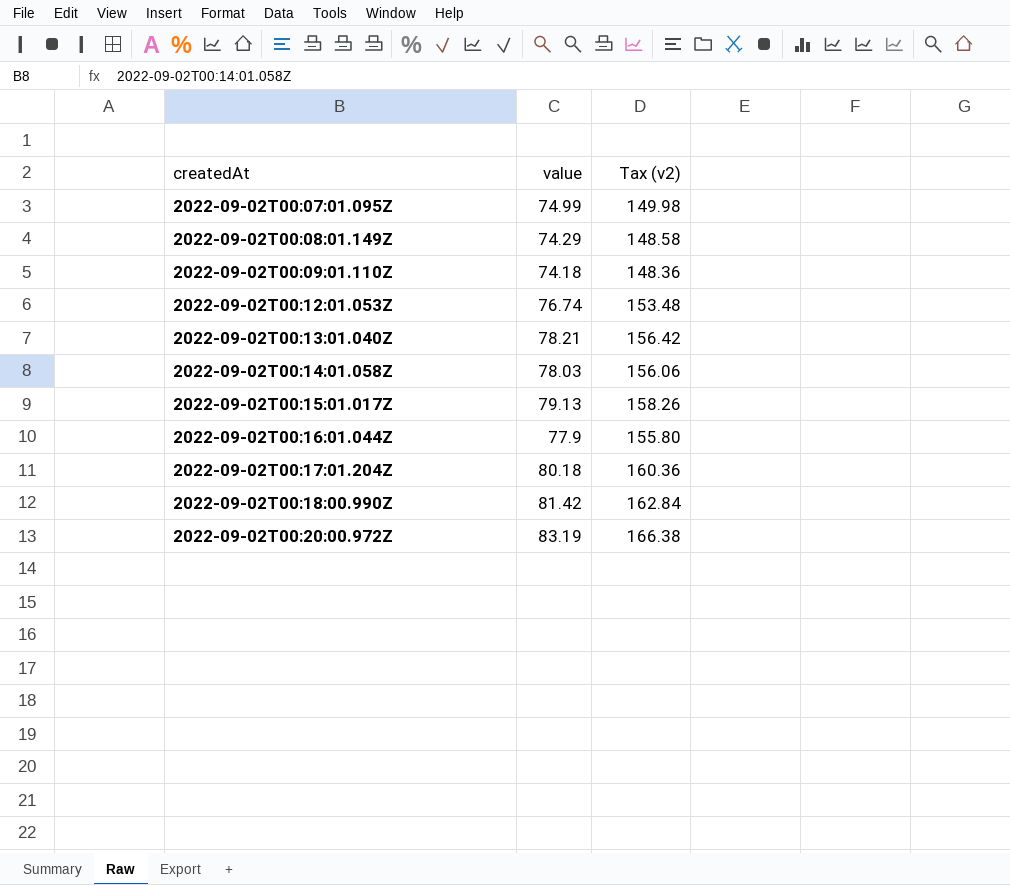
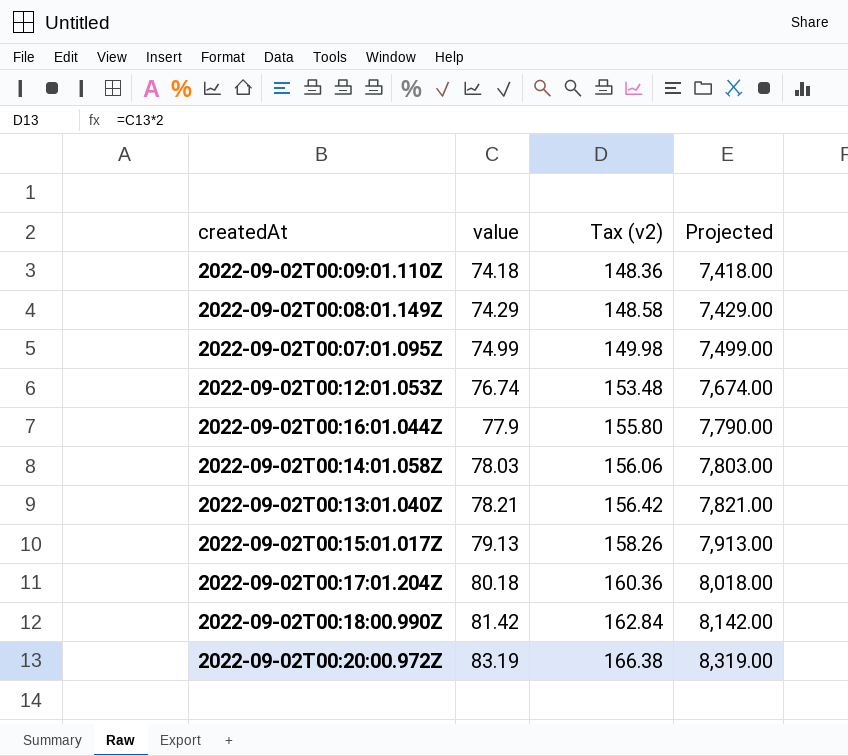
row order: createdAt ascending -> value ascending
column Projected | formula: none -> [value] * 100

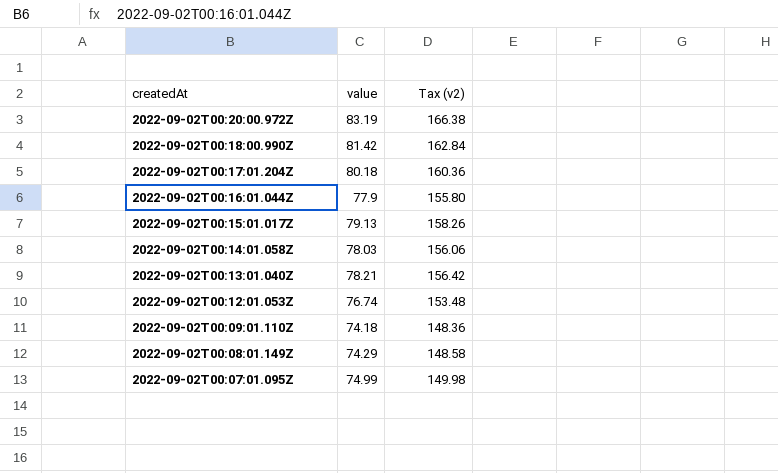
row order: value ascending -> createdAt descending
column Projected | formula: [value] * 100 -> none

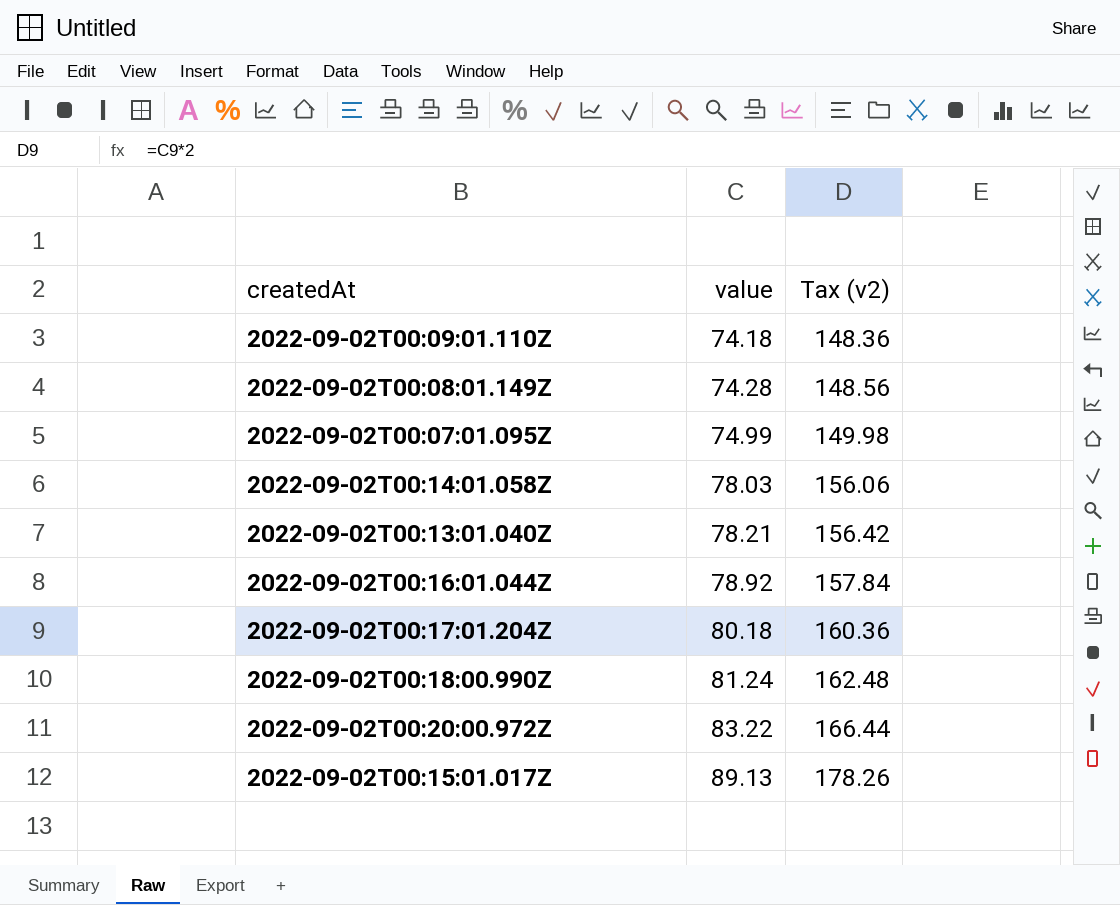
row order: createdAt descending -> value ascending
row 2022-09-02T00:12:01.053Z: 76.74 | 153.48 -> none
2022-09-02T00:08:01.149Z | value: 74.29 -> 74.28
2022-09-02T00:08:01.149Z | Tax (v2): 148.58 -> 148.56
2022-09-02T00:16:01.044Z | value: 77.9 -> 78.92
2022-09-02T00:16:01.044Z | Tax (v2): 155.80 -> 157.84
2022-09-02T00:18:00.990Z | value: 81.42 -> 81.24
2022-09-02T00:18:00.990Z | Tax (v2): 162.84 -> 162.48
2022-09-02T00:20:00.972Z | value: 83.19 -> 83.22
2022-09-02T00:20:00.972Z | Tax (v2): 166.38 -> 166.44
2022-09-02T00:15:01.017Z | value: 79.13 -> 89.13
2022-09-02T00:15:01.017Z | Tax (v2): 158.26 -> 178.26

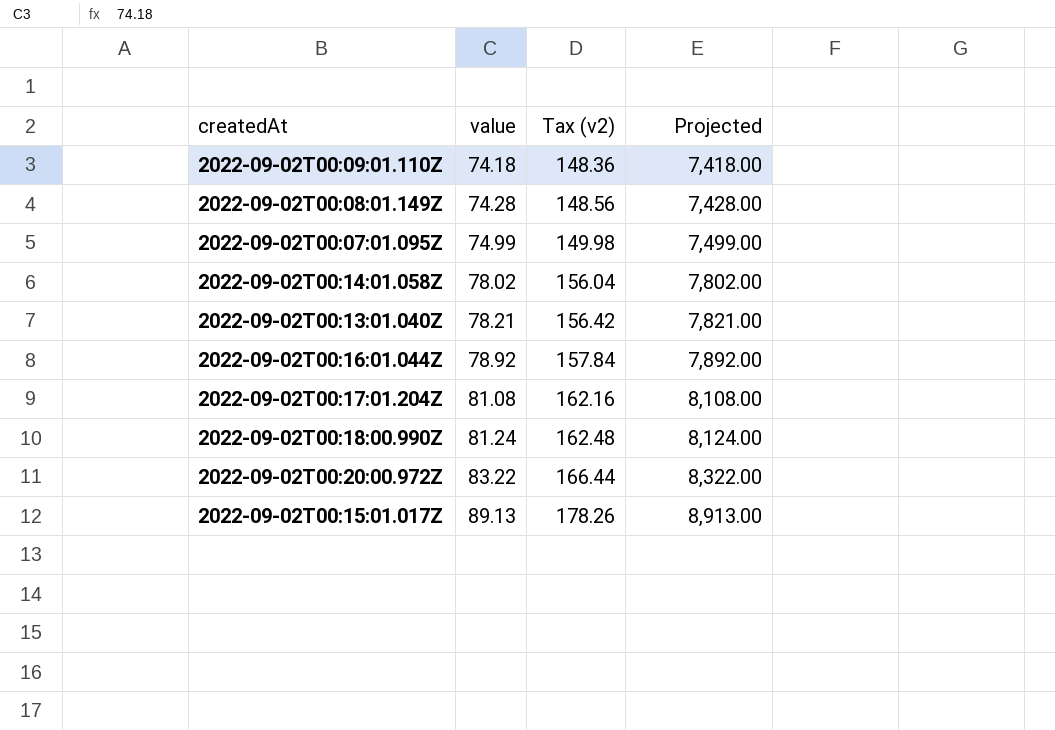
column Projected | formula: none -> [value] * 100
2022-09-02T00:14:01.058Z | value: 78.03 -> 78.02
2022-09-02T00:14:01.058Z | Tax (v2): 156.06 -> 156.04
2022-09-02T00:17:01.204Z | value: 80.18 -> 81.08
2022-09-02T00:17:01.204Z | Tax (v2): 160.36 -> 162.16

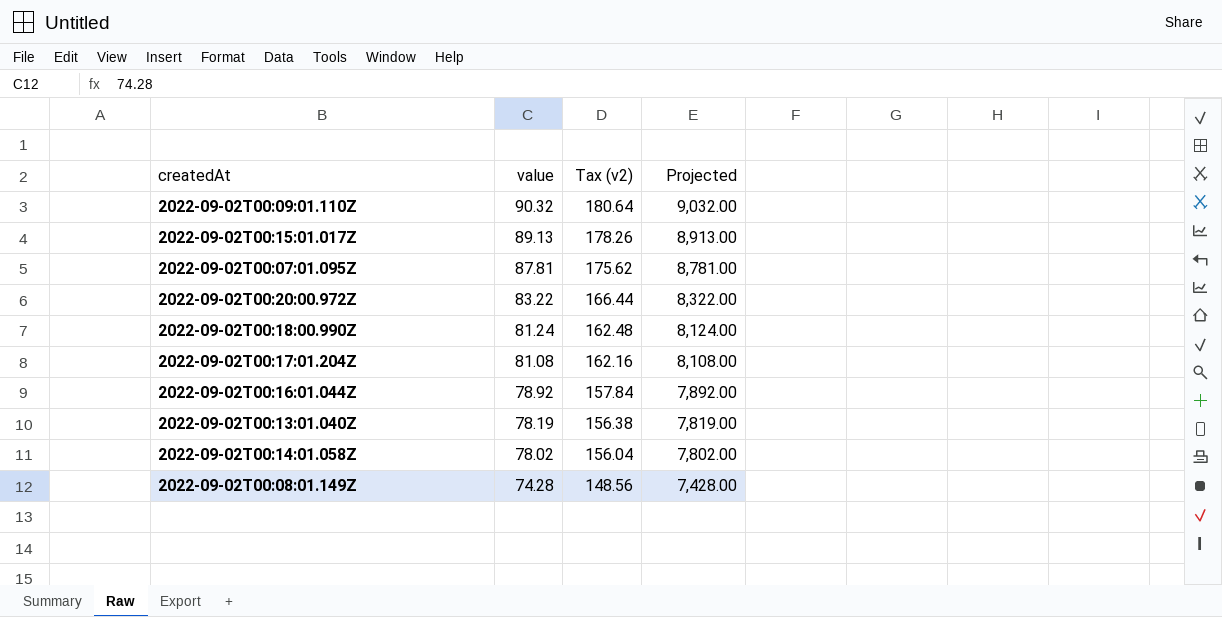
row order: value ascending -> value descending
2022-09-02T00:09:01.110Z | value: 74.18 -> 90.32
2022-09-02T00:09:01.110Z | Tax (v2): 148.36 -> 180.64
2022-09-02T00:09:01.110Z | Projected: 7,418.00 -> 9,032.00
2022-09-02T00:07:01.095Z | value: 74.99 -> 87.81
2022-09-02T00:07:01.095Z | Tax (v2): 149.98 -> 175.62
2022-09-02T00:07:01.095Z | Projected: 7,499.00 -> 8,781.00
2022-09-02T00:13:01.040Z | value: 78.21 -> 78.19
2022-09-02T00:13:01.040Z | Tax (v2): 156.42 -> 156.38
2022-09-02T00:13:01.040Z | Projected: 7,821.00 -> 7,819.00

